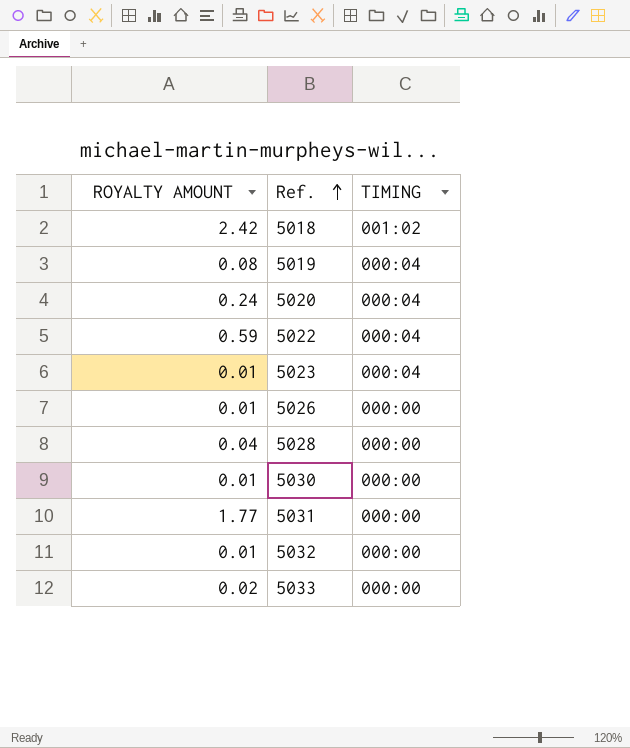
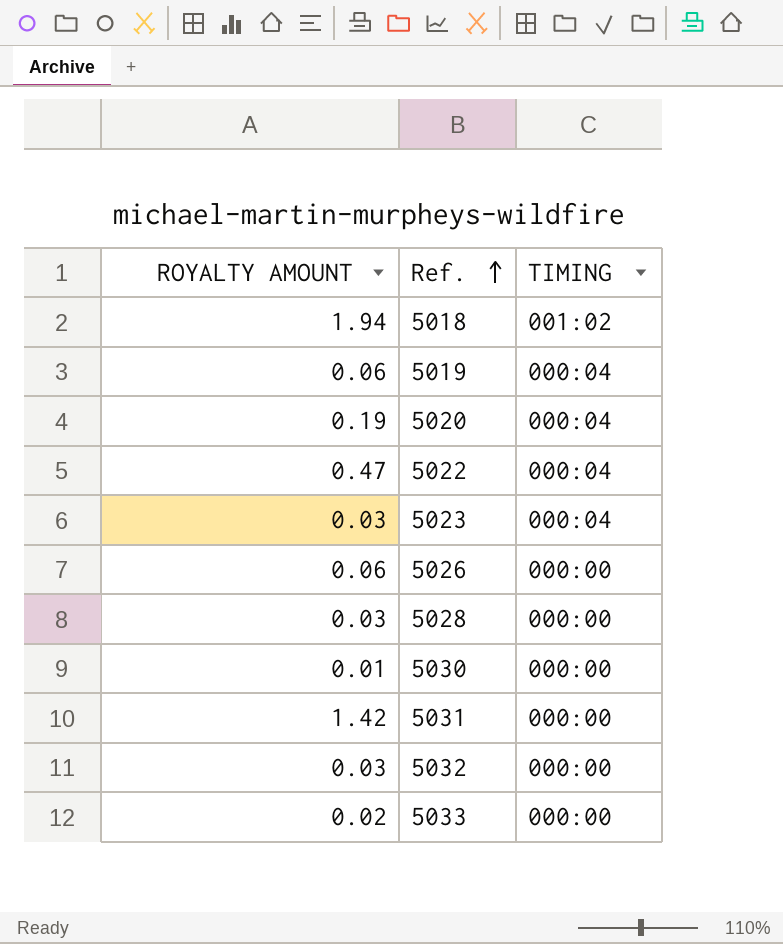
5018 | ROYALTY AMOUNT: 2.42 -> 1.94
5019 | ROYALTY AMOUNT: 0.08 -> 0.06
5020 | ROYALTY AMOUNT: 0.24 -> 0.19
5022 | ROYALTY AMOUNT: 0.59 -> 0.47
5023 | ROYALTY AMOUNT: 0.01 -> 0.03
5026 | ROYALTY AMOUNT: 0.01 -> 0.06
5028 | ROYALTY AMOUNT: 0.04 -> 0.03
5031 | ROYALTY AMOUNT: 1.77 -> 1.42
5032 | ROYALTY AMOUNT: 0.01 -> 0.03

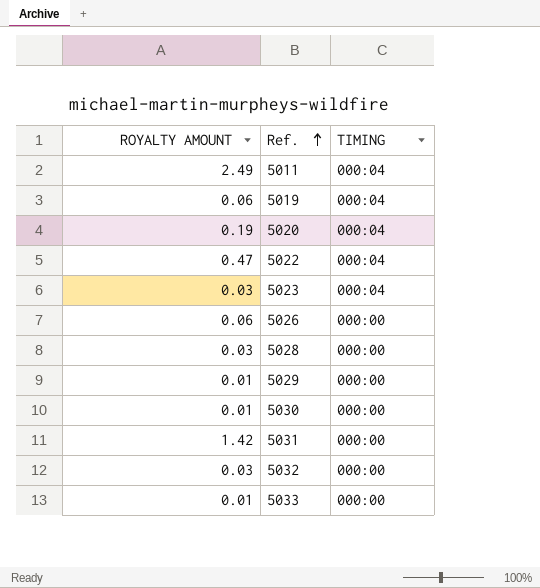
row 5018: 1.94 | 001:02 -> none
row 5011: none -> 2.49 | 000:04
row 5029: none -> 0.01 | 000:00
5033 | ROYALTY AMOUNT: 0.02 -> 0.01

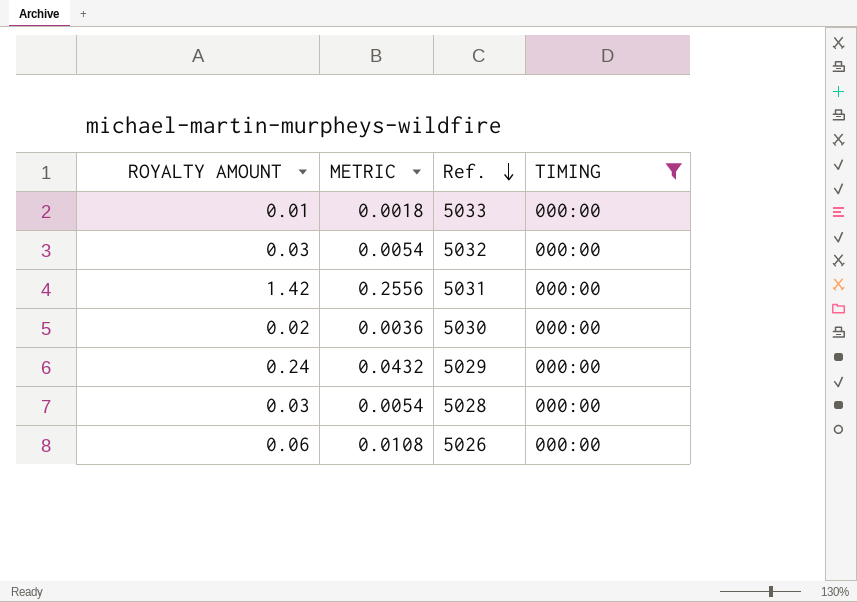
filter: none -> TIMING = 000:00
row order: Ref. ascending -> Ref. descending
column METRIC | formula: none -> [ROYALTY AMOUNT] * 0.18
5030 | ROYALTY AMOUNT: 0.01 -> 0.02
5029 | ROYALTY AMOUNT: 0.01 -> 0.24

